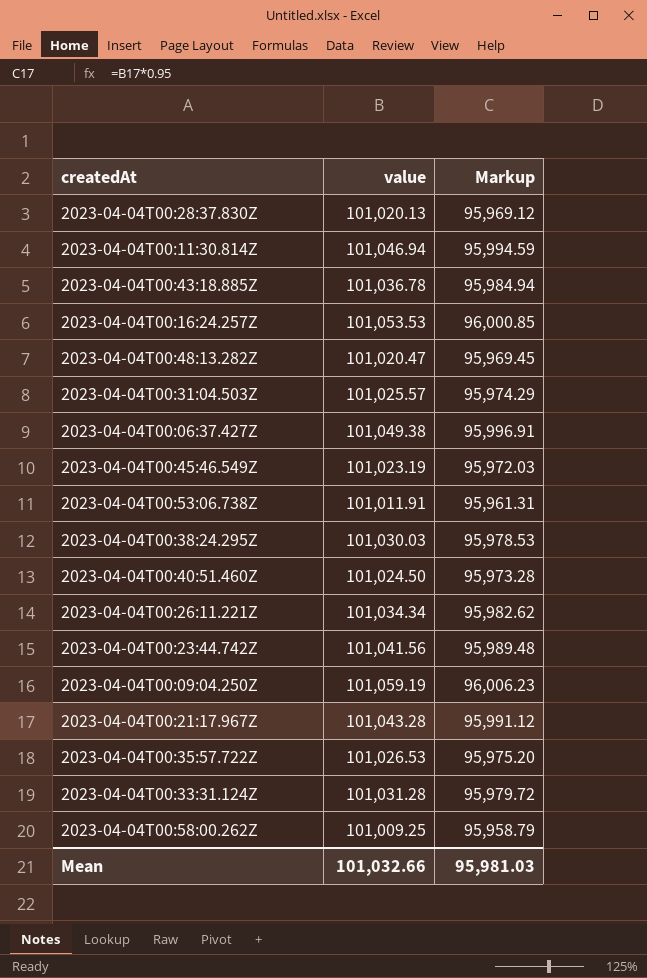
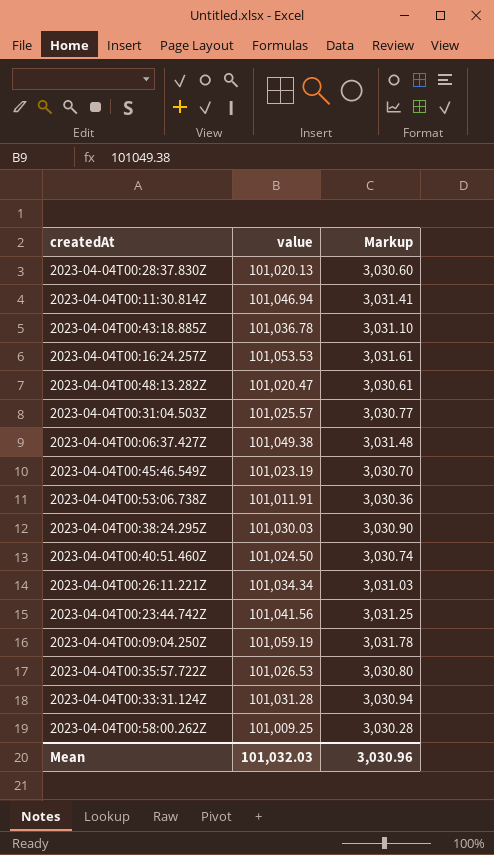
column Markup | formula: [value] * 0.95 -> [value] * 0.03
row 2023-04-04T00:21:17.967Z: 101,043.28 | 95,991.12 -> none
Mean | value: 101,032.66 -> 101,032.03
Mean | Markup: 95,981.03 -> 3,030.96

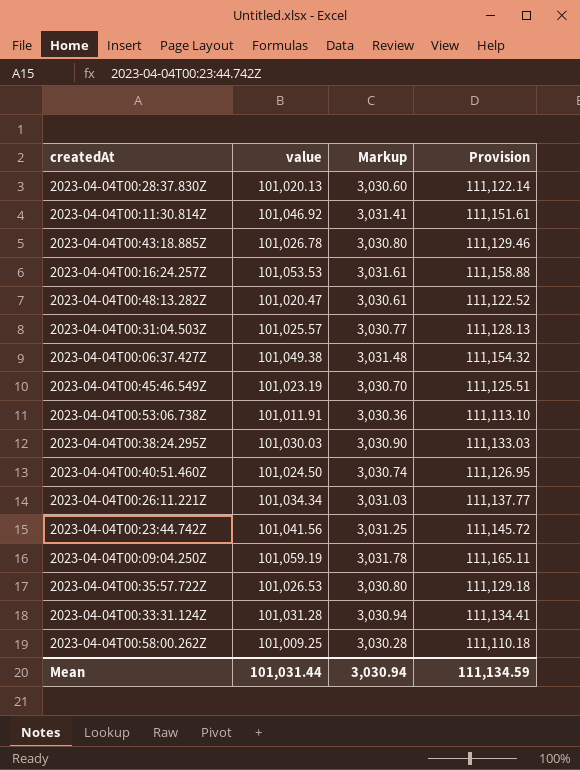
column Provision | formula: none -> [value] * 1.1
2023-04-04T00:11:30.814Z | value: 101,046.94 -> 101,046.92
2023-04-04T00:43:18.885Z | value: 101,036.78 -> 101,026.78
2023-04-04T00:43:18.885Z | Markup: 3,031.10 -> 3,030.80
Mean | value: 101,032.03 -> 101,031.44
Mean | Markup: 3,030.96 -> 3,030.94

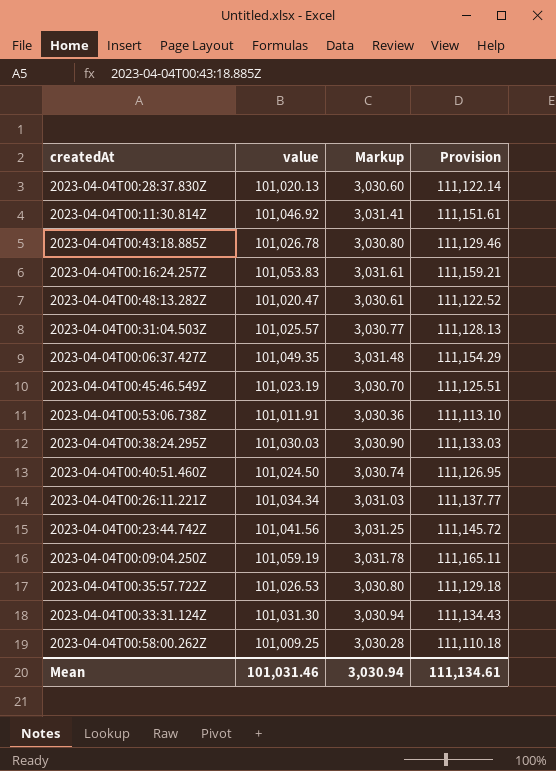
2023-04-04T00:16:24.257Z | value: 101,053.53 -> 101,053.83
2023-04-04T00:16:24.257Z | Provision: 111,158.88 -> 111,159.21
2023-04-04T00:06:37.427Z | value: 101,049.38 -> 101,049.35
2023-04-04T00:06:37.427Z | Provision: 111,154.32 -> 111,154.29
2023-04-04T00:33:31.124Z | value: 101,031.28 -> 101,031.30
2023-04-04T00:33:31.124Z | Provision: 111,134.41 -> 111,134.43
Mean | value: 101,031.44 -> 101,031.46
Mean | Provision: 111,134.59 -> 111,134.61

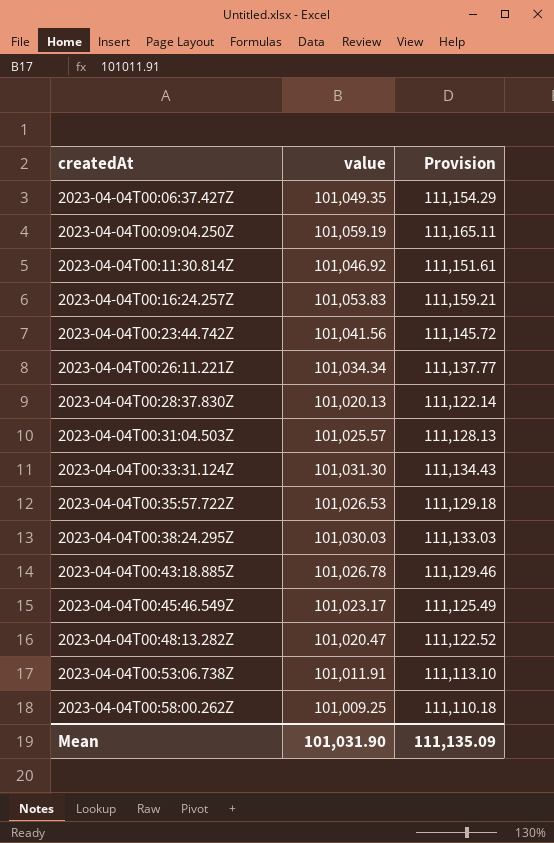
row order: none -> createdAt ascending
column Markup | formula: [value] * 0.03 -> none
row 2023-04-04T00:40:51.460Z: 101,024.50 | 3,030.74 | 111,126.95 -> none
2023-04-04T00:45:46.549Z | value: 101,023.19 -> 101,023.17
2023-04-04T00:45:46.549Z | Provision: 111,125.51 -> 111,125.49
Mean | value: 101,031.46 -> 101,031.90
Mean | Provision: 111,134.61 -> 111,135.09

